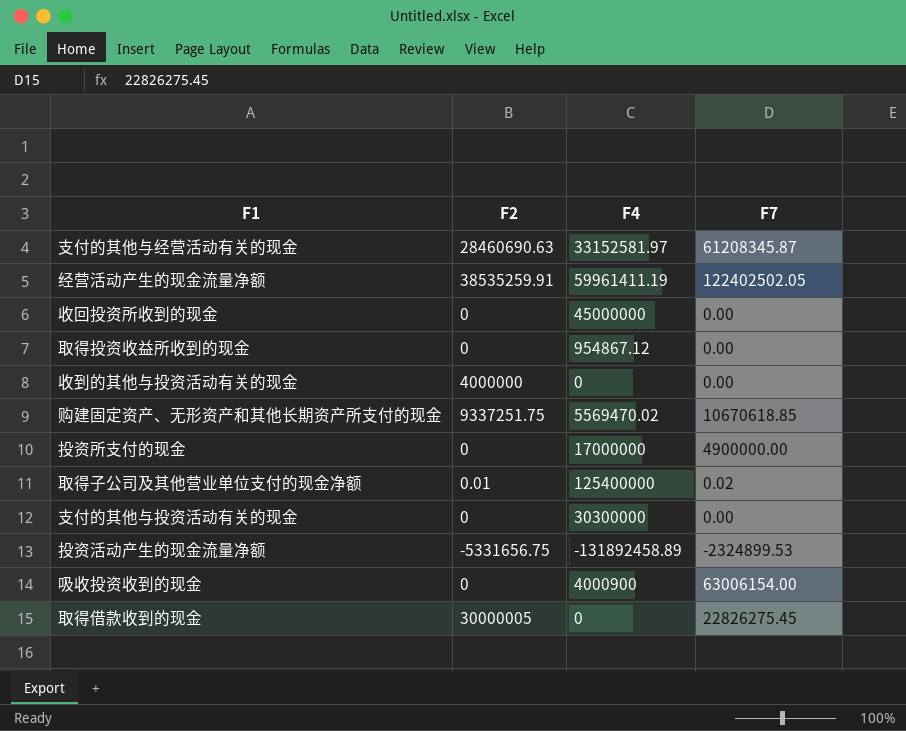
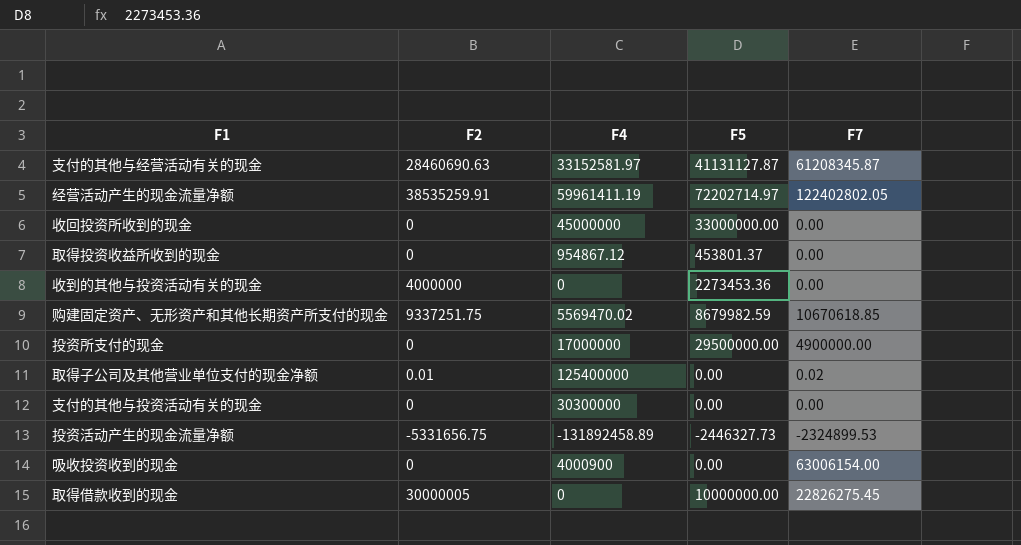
column F5 | position: none -> 4
经营活动产生的现金流量净额 | F7: 122402502.05 -> 122402802.05

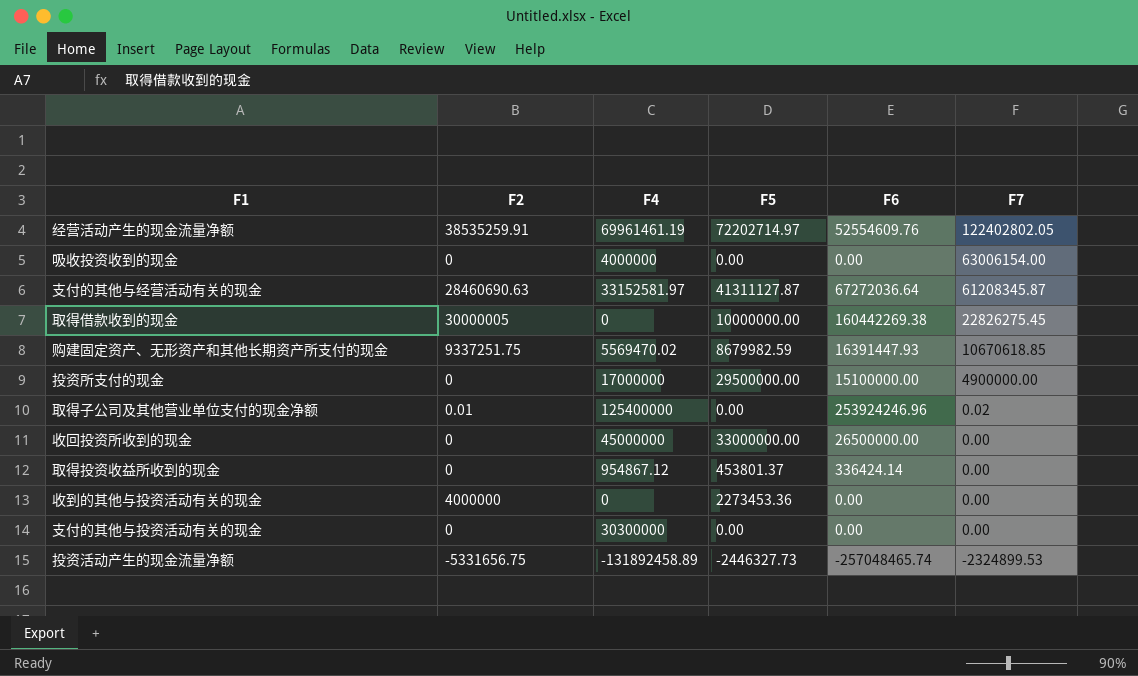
row order: none -> F7 descending
column F6 | position: none -> 5
经营活动产生的现金流量净额 | F4: 59961411.19 -> 69961461.19
吸收投资收到的现金 | F4: 4000900 -> 4000000
支付的其他与经营活动有关的现金 | F5: 41131127.87 -> 41311127.87

